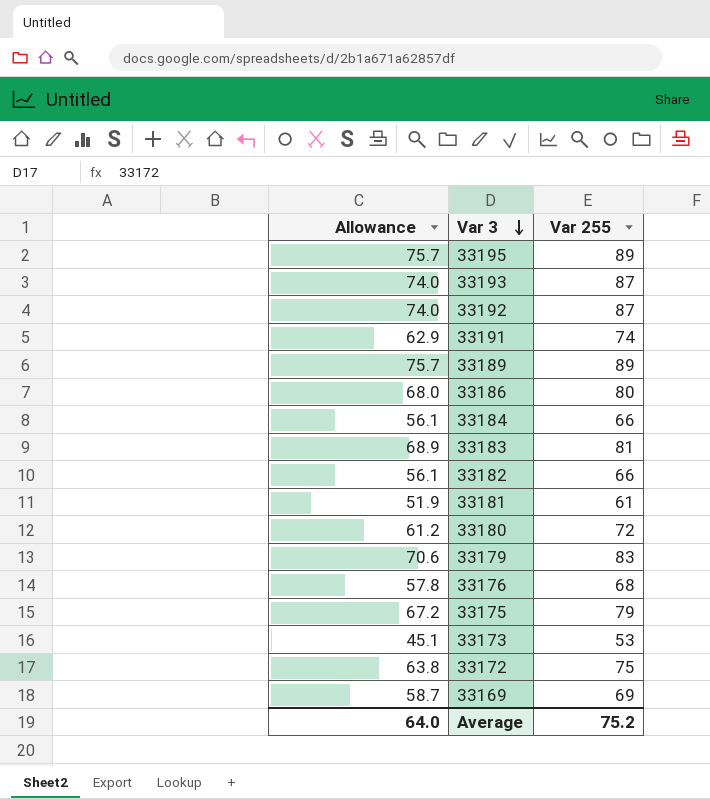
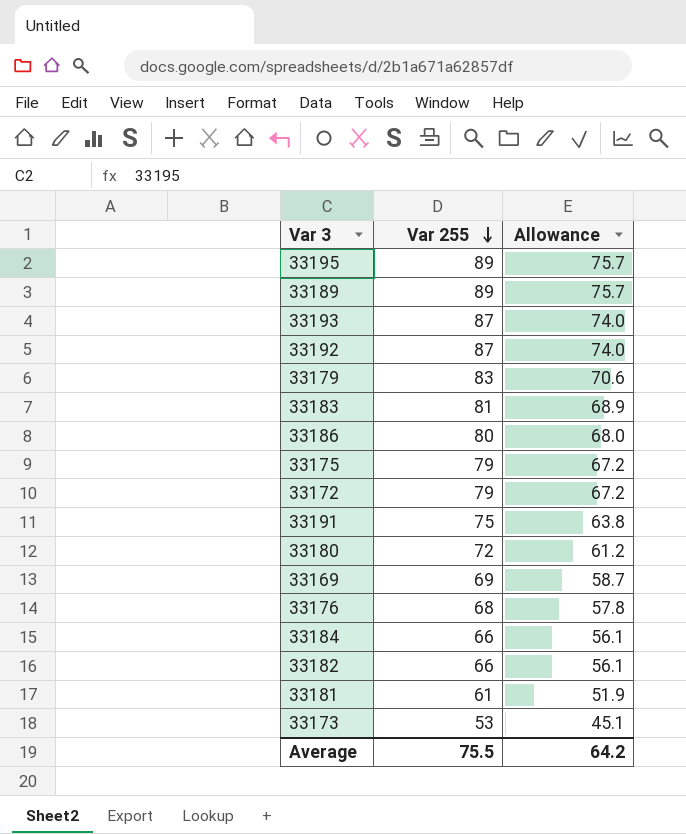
row order: Var 3 descending -> Var 255 descending
column Allowance | position: 1 -> 3
33172 | Var 255: 75 -> 79
33172 | Allowance: 63.8 -> 67.2
33191 | Var 255: 74 -> 75
33191 | Allowance: 62.9 -> 63.8
Average | Var 255: 75.2 -> 75.5
Average | Allowance: 64.0 -> 64.2

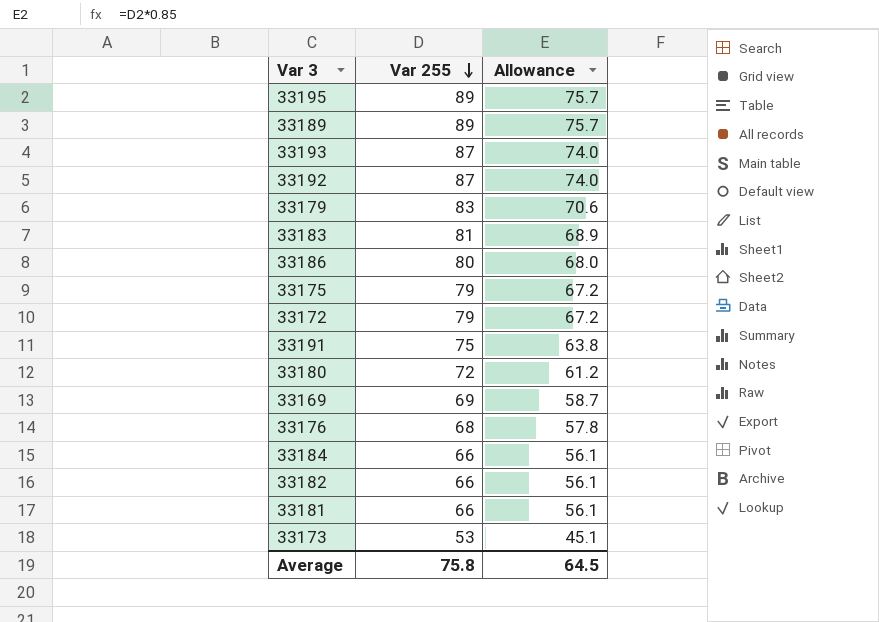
33181 | Var 255: 61 -> 66
33181 | Allowance: 51.9 -> 56.1
Average | Var 255: 75.5 -> 75.8
Average | Allowance: 64.2 -> 64.5

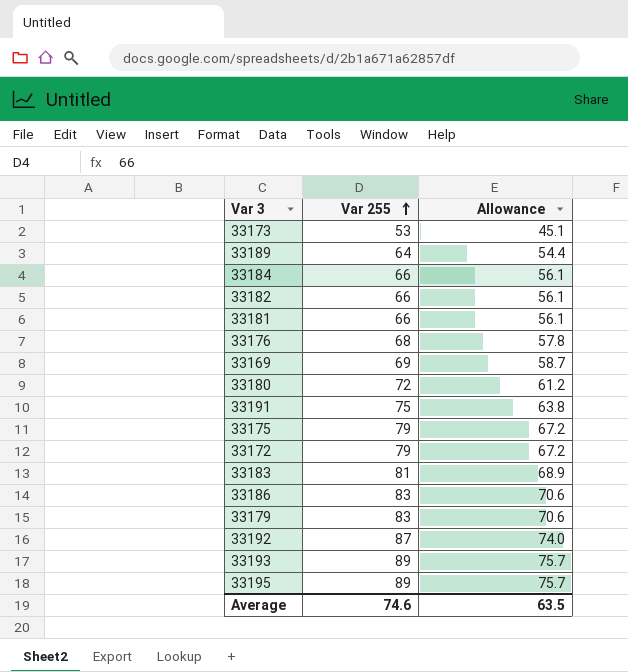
row order: Var 255 descending -> Var 255 ascending
33189 | Var 255: 89 -> 64
33189 | Allowance: 75.7 -> 54.4
33186 | Var 255: 80 -> 83
33186 | Allowance: 68.0 -> 70.6
33193 | Var 255: 87 -> 89
33193 | Allowance: 74.0 -> 75.7
Average | Var 255: 75.8 -> 74.6
Average | Allowance: 64.5 -> 63.5

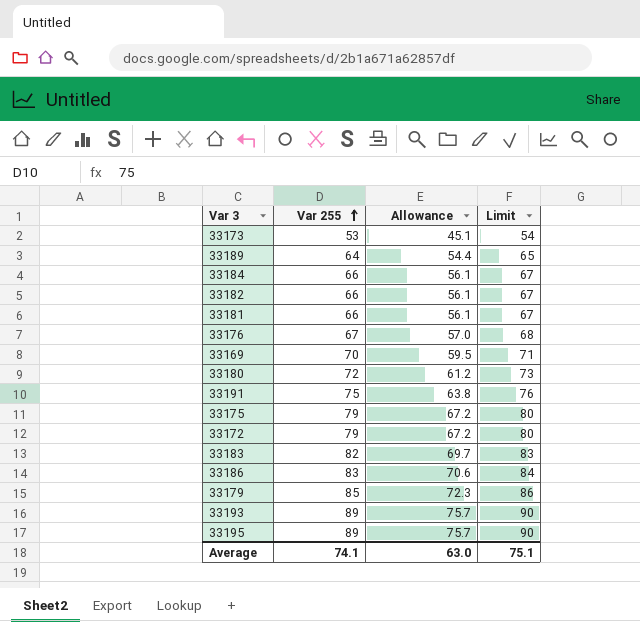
column Limit | formula: none -> [Var 255] + 1
row 33192: 87 | 74.0 -> none
33176 | Var 255: 68 -> 67
33176 | Allowance: 57.8 -> 57.0
33169 | Var 255: 69 -> 70
33169 | Allowance: 58.7 -> 59.5
33183 | Var 255: 81 -> 82
33183 | Allowance: 68.9 -> 69.7
33179 | Var 255: 83 -> 85
33179 | Allowance: 70.6 -> 72.3
Average | Var 255: 74.6 -> 74.1
Average | Allowance: 63.5 -> 63.0

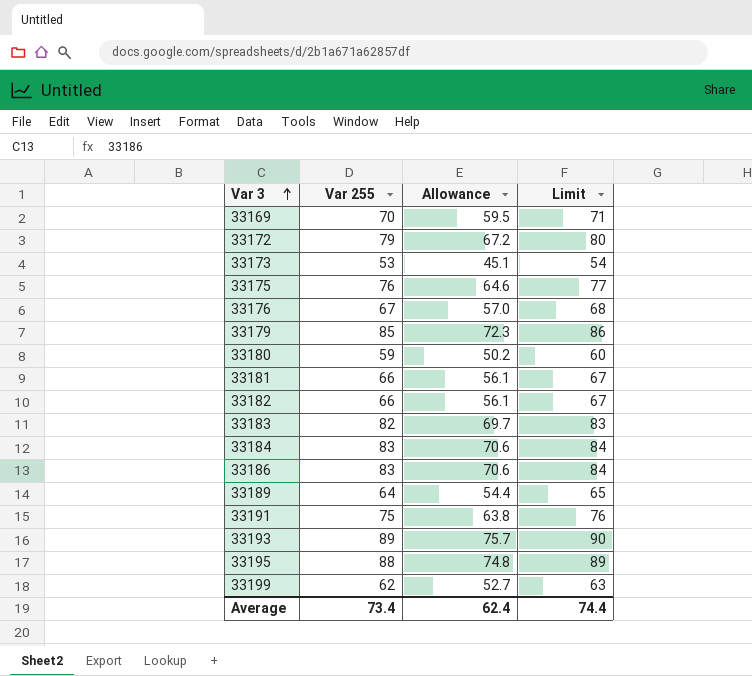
row order: Var 255 ascending -> Var 3 ascending
33175 | Var 255: 79 -> 76
33175 | Allowance: 67.2 -> 64.6
33175 | Limit: 80 -> 77
33180 | Var 255: 72 -> 59
33180 | Allowance: 61.2 -> 50.2
33180 | Limit: 73 -> 60
33184 | Var 255: 66 -> 83
33184 | Allowance: 56.1 -> 70.6
33184 | Limit: 67 -> 84
33195 | Var 255: 89 -> 88
33195 | Allowance: 75.7 -> 74.8
33195 | Limit: 90 -> 89
row 33199: none -> 62 | 52.7 | 63
Average | Var 255: 74.1 -> 73.4
Average | Allowance: 63.0 -> 62.4
Average | Limit: 75.1 -> 74.4

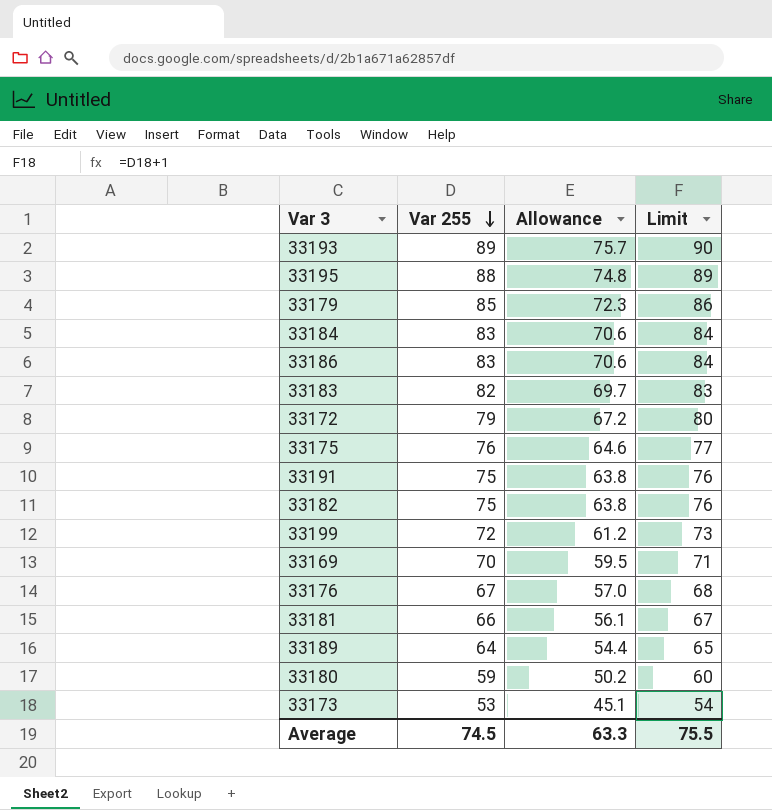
row order: Var 3 ascending -> Var 255 descending
33182 | Var 255: 66 -> 75
33182 | Allowance: 56.1 -> 63.8
33182 | Limit: 67 -> 76
33199 | Var 255: 62 -> 72
33199 | Allowance: 52.7 -> 61.2
33199 | Limit: 63 -> 73
Average | Var 255: 73.4 -> 74.5
Average | Allowance: 62.4 -> 63.3
Average | Limit: 74.4 -> 75.5

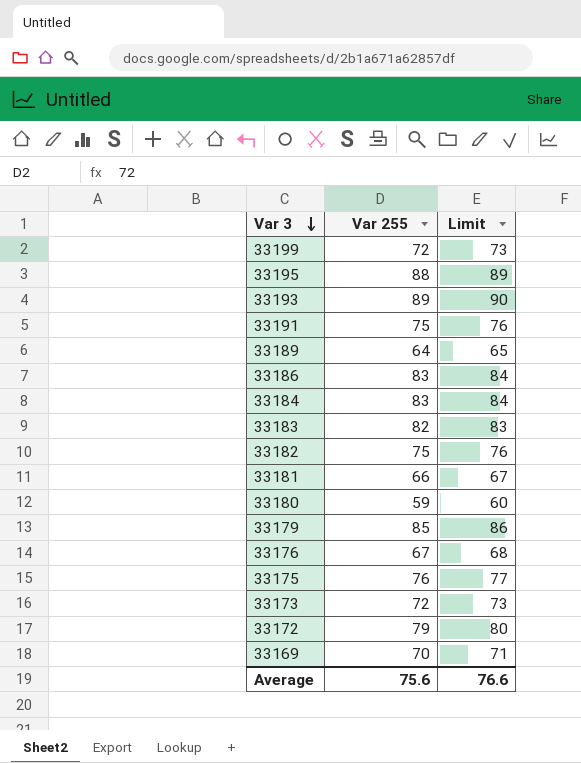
row order: Var 255 descending -> Var 3 descending
column Allowance | formula: [Var 255] * 0.85 -> none
33173 | Var 255: 53 -> 72
33173 | Limit: 54 -> 73
Average | Var 255: 74.5 -> 75.6
Average | Limit: 75.5 -> 76.6

